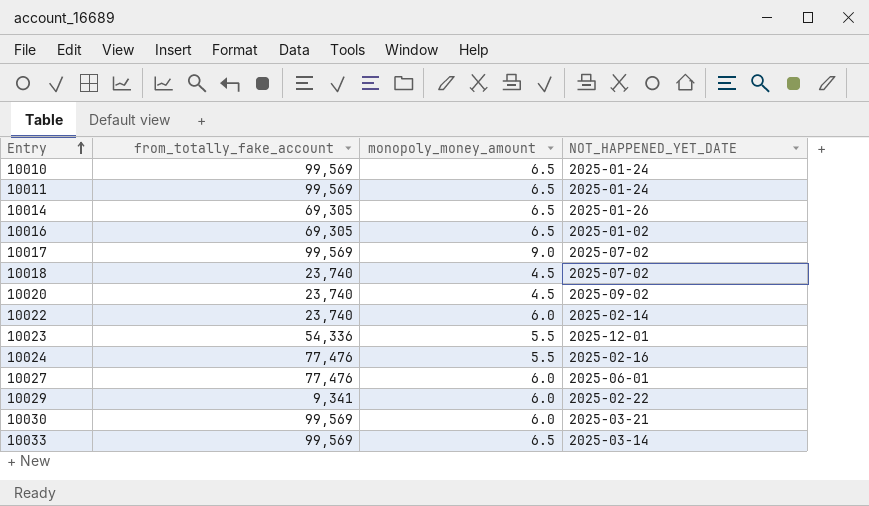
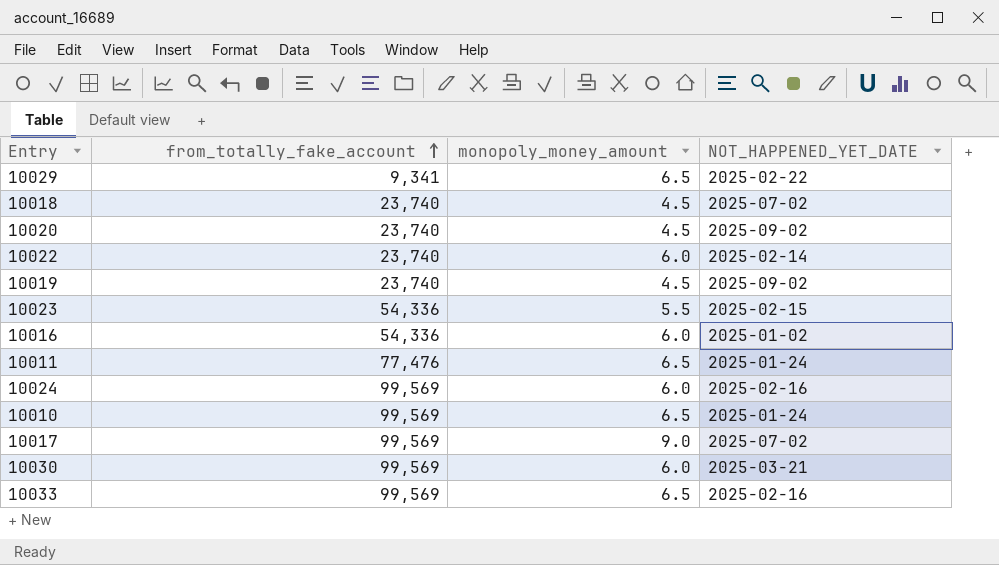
row order: Entry ascending -> from_totally_fake_account ascending
row 10014: 69,305 | 6.5 | 2025-01-26 -> none
row 10027: 77,476 | 6.0 | 2025-06-01 -> none
10029 | monopoly_money_amount: 6.0 -> 6.5
row 10019: none -> 23,740 | 4.5 | 2025-09-02
10023 | NOT_HAPPENED_YET_DATE: 2025-12-01 -> 2025-02-15
10016 | from_totally_fake_account: 69,305 -> 54,336
10016 | monopoly_money_amount: 6.5 -> 6.0
10011 | from_totally_fake_account: 99,569 -> 77,476
10024 | from_totally_fake_account: 77,476 -> 99,569
10024 | monopoly_money_amount: 5.5 -> 6.0
10033 | NOT_HAPPENED_YET_DATE: 2025-03-14 -> 2025-02-16

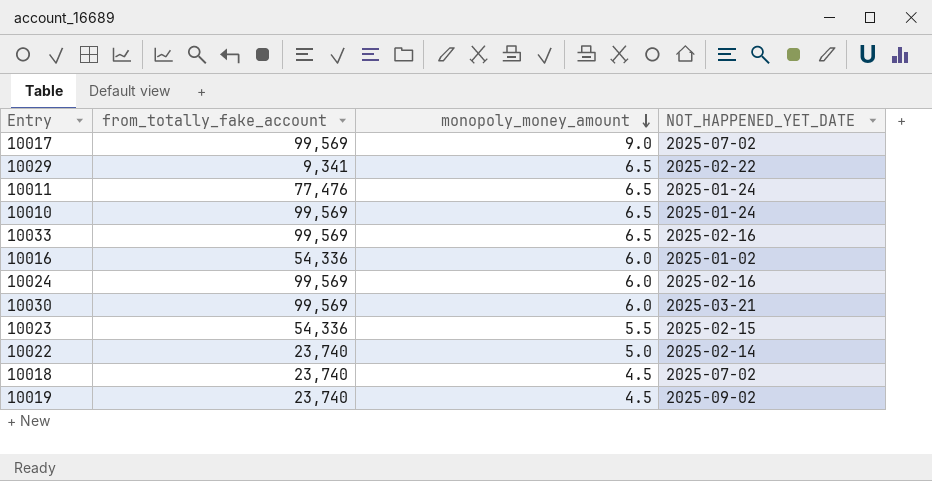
row order: from_totally_fake_account ascending -> monopoly_money_amount descending
row 10020: 23,740 | 4.5 | 2025-09-02 -> none
10022 | monopoly_money_amount: 6.0 -> 5.0

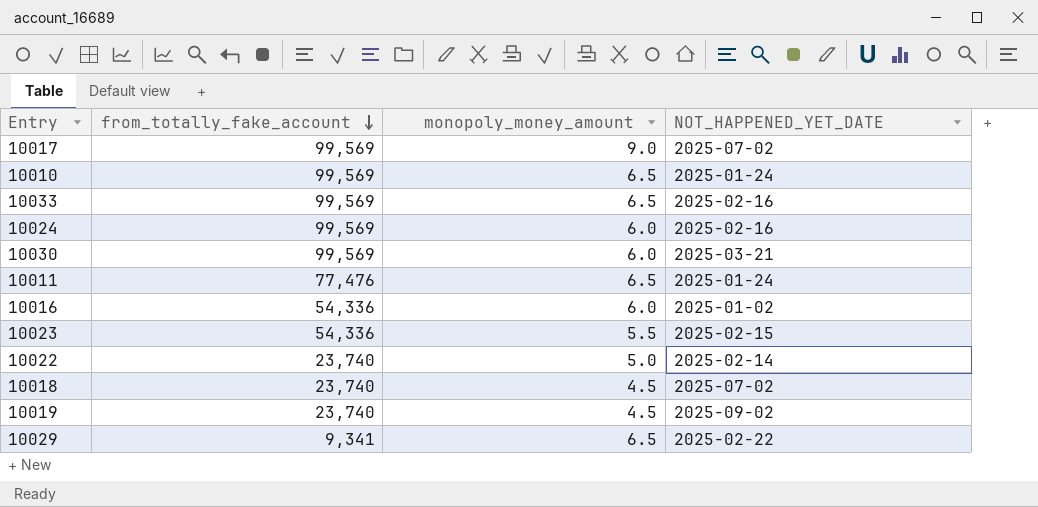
row order: monopoly_money_amount descending -> from_totally_fake_account descending

